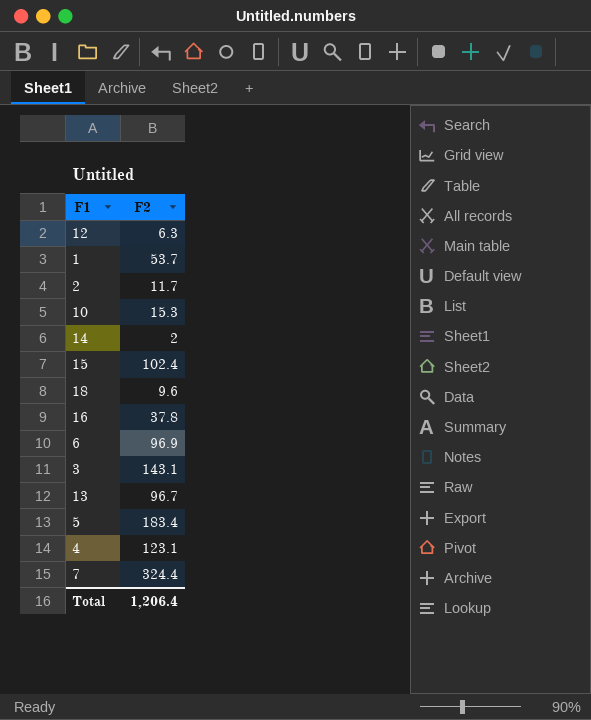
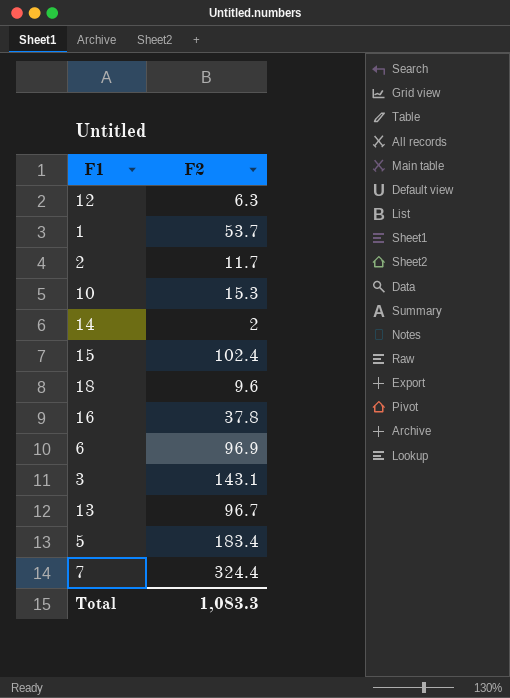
row 4: 123.1 -> none
Total | F2: 1,206.4 -> 1,083.3

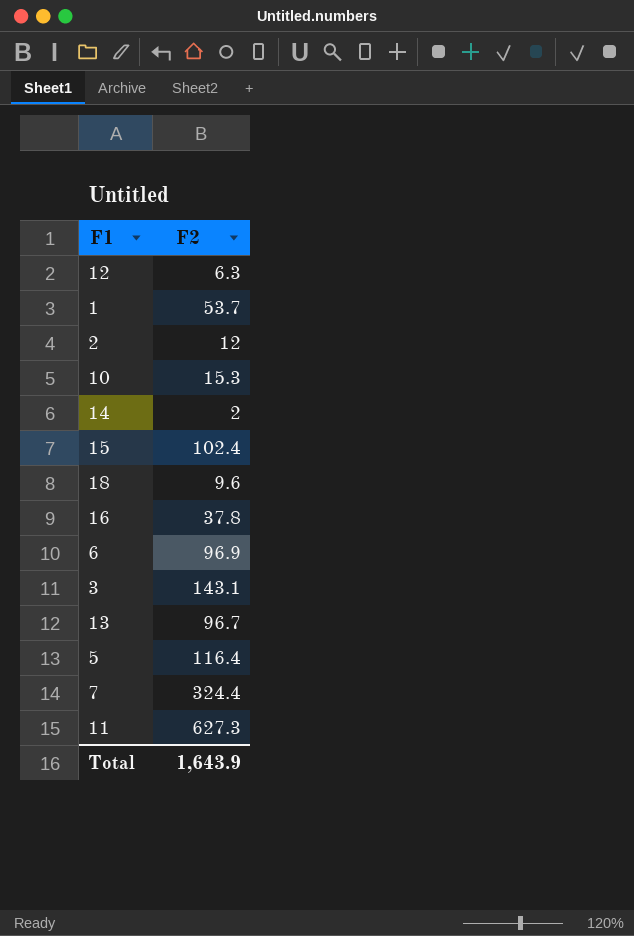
2 | F2: 11.7 -> 12
5 | F2: 183.4 -> 116.4
row 11: none -> 627.3
Total | F2: 1,083.3 -> 1,643.9

